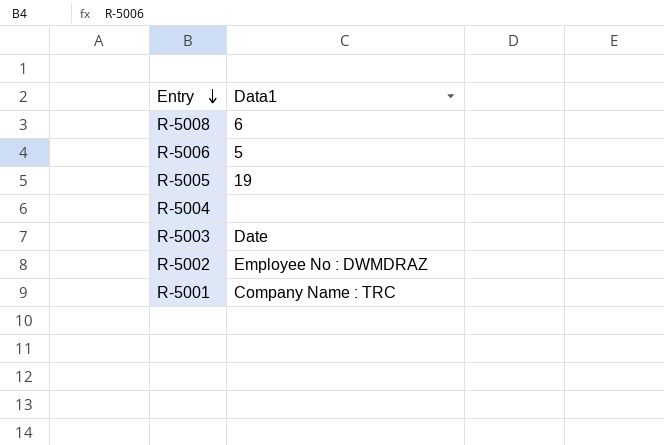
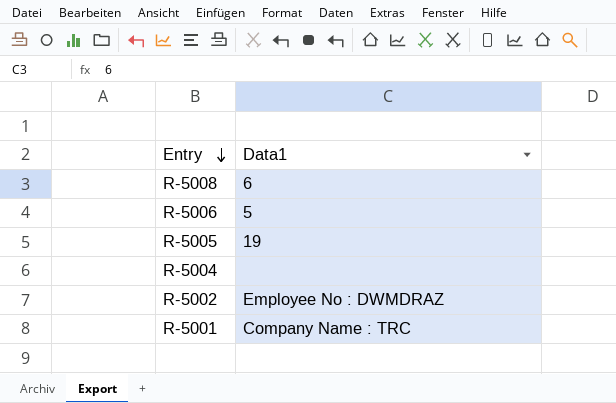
row R-5003: Date -> none

